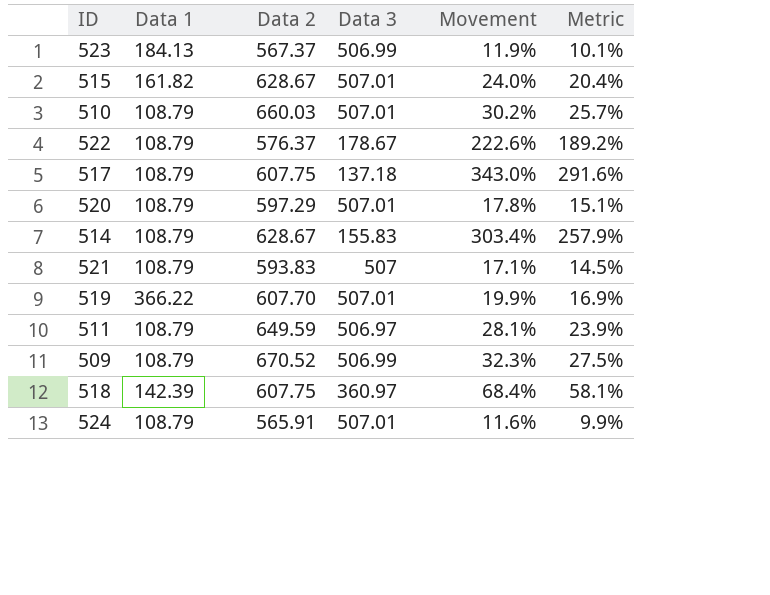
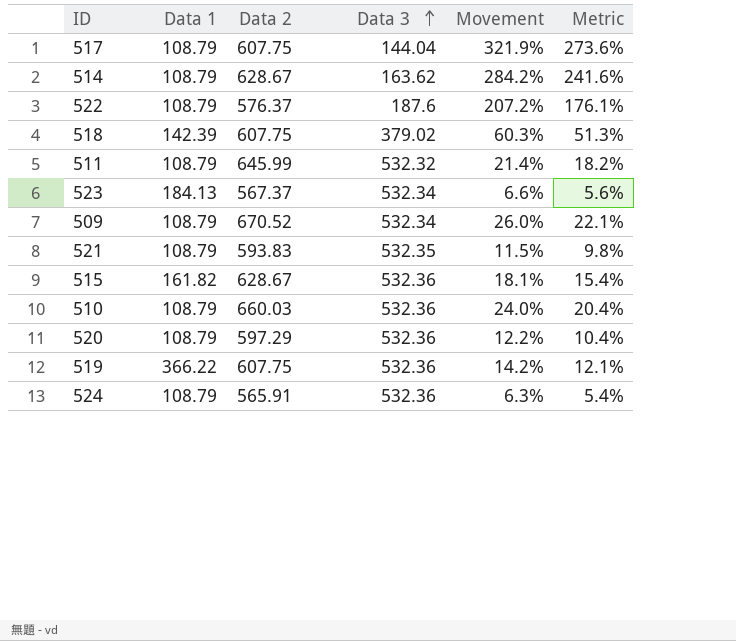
row order: none -> Data 3 ascending
517 | Data 3: 137.18 -> 144.04
517 | Movement: 343.0% -> 321.9%
517 | Metric: 291.6% -> 273.6%
514 | Data 3: 155.83 -> 163.62
514 | Movement: 303.4% -> 284.2%
514 | Metric: 257.9% -> 241.6%
522 | Data 3: 178.67 -> 187.6
522 | Movement: 222.6% -> 207.2%
522 | Metric: 189.2% -> 176.1%
518 | Data 3: 360.97 -> 379.02
518 | Movement: 68.4% -> 60.3%
518 | Metric: 58.1% -> 51.3%
511 | Data 2: 649.59 -> 645.99
511 | Data 3: 506.97 -> 532.32
511 | Movement: 28.1% -> 21.4%
511 | Metric: 23.9% -> 18.2%
523 | Data 3: 506.99 -> 532.34
523 | Movement: 11.9% -> 6.6%
523 | Metric: 10.1% -> 5.6%
509 | Data 3: 506.99 -> 532.34
509 | Movement: 32.3% -> 26.0%
509 | Metric: 27.5% -> 22.1%
521 | Data 3: 507 -> 532.35
521 | Movement: 17.1% -> 11.5%
521 | Metric: 14.5% -> 9.8%
515 | Data 3: 507.01 -> 532.36
515 | Movement: 24.0% -> 18.1%
515 | Metric: 20.4% -> 15.4%
510 | Data 3: 507.01 -> 532.36
510 | Movement: 30.2% -> 24.0%
510 | Metric: 25.7% -> 20.4%
520 | Data 3: 507.01 -> 532.36
520 | Movement: 17.8% -> 12.2%
520 | Metric: 15.1% -> 10.4%
519 | Data 2: 607.70 -> 607.75
519 | Data 3: 507.01 -> 532.36
519 | Movement: 19.9% -> 14.2%
519 | Metric: 16.9% -> 12.1%
524 | Data 3: 507.01 -> 532.36
524 | Movement: 11.6% -> 6.3%
524 | Metric: 9.9% -> 5.4%

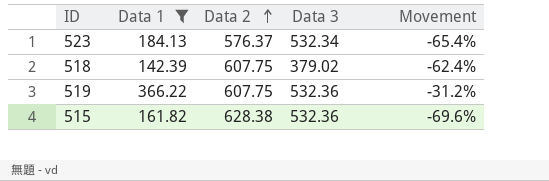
filter: none -> Data 1 != 108.79
row order: Data 3 ascending -> Data 2 ascending
column Metric | formula: [Movement] * 0.85 -> none
column Movement | formula: ([Data 2] - [Data 3]) / [Data 3] -> ([Data 1] - [Data 3]) / [Data 3]
523 | Data 2: 567.37 -> 576.37
515 | Data 2: 628.67 -> 628.38

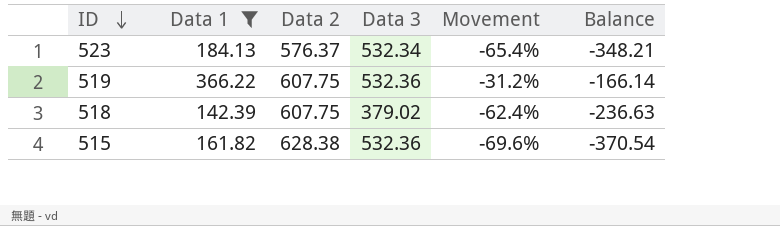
row order: Data 2 ascending -> ID descending
column Balance | formula: none -> [Data 1] - [Data 3]

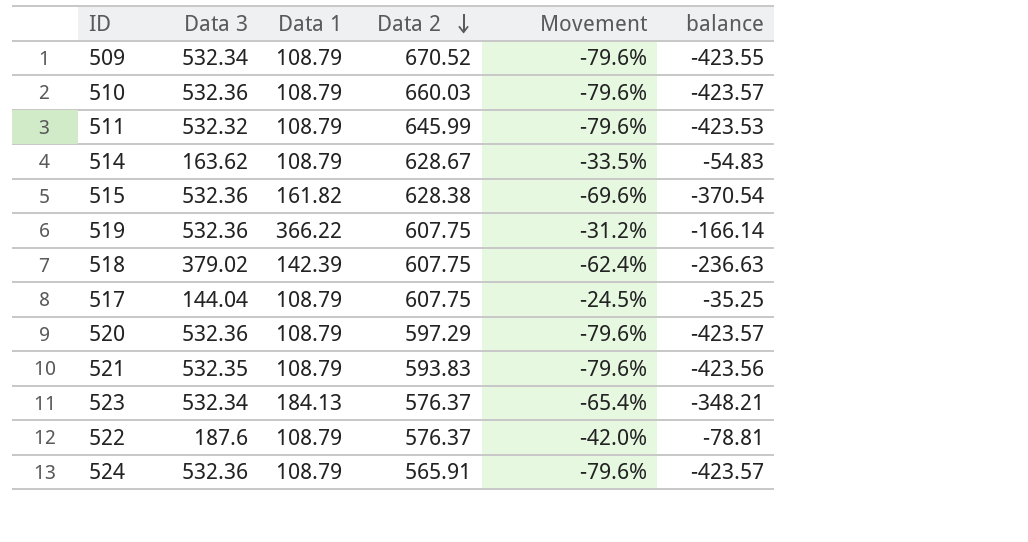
filter: Data 1 != 108.79 -> none
row order: ID descending -> Data 2 descending
column Data 3 | position: 4 -> 2
column name: Balance -> balance

